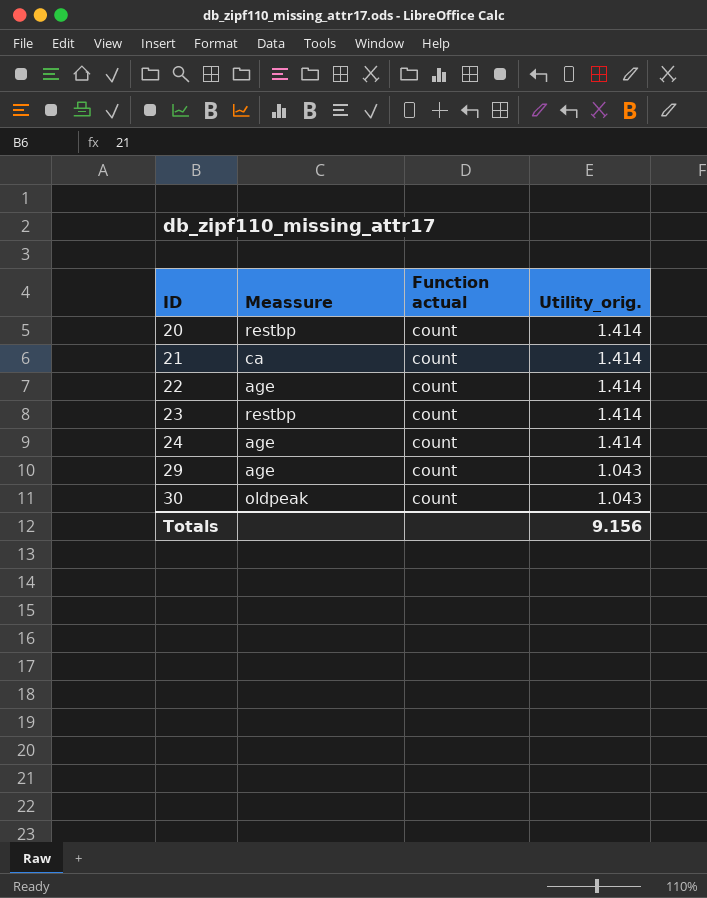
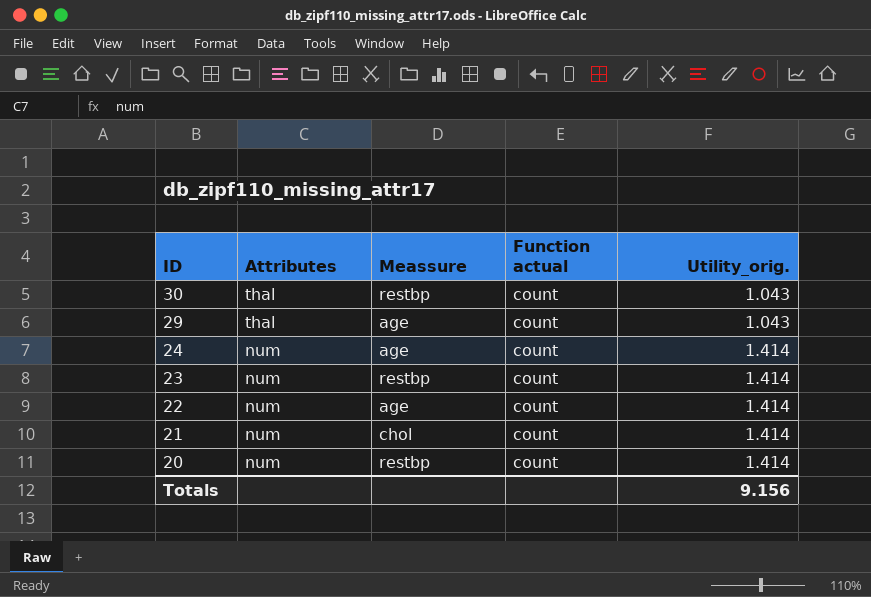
row order: ID ascending -> ID descending
column Attributes | position: none -> 2
30 | Meassure: oldpeak -> restbp
21 | Meassure: ca -> chol

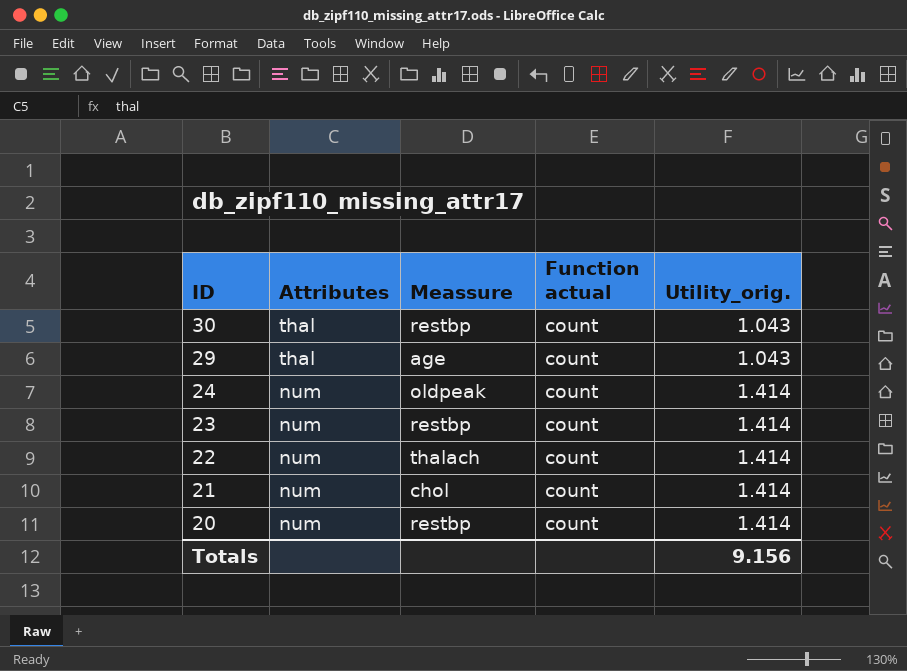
24 | Meassure: age -> oldpeak
22 | Meassure: age -> thalach

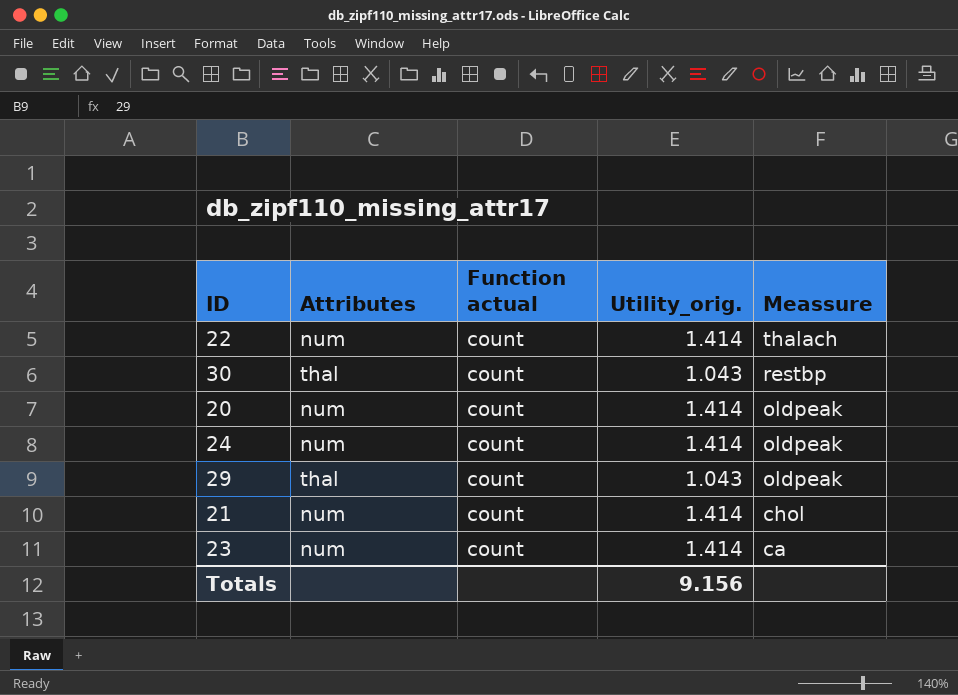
row order: ID descending -> Meassure descending
column Meassure | position: 3 -> 5
20 | Meassure: restbp -> oldpeak
29 | Meassure: age -> oldpeak
23 | Meassure: restbp -> ca

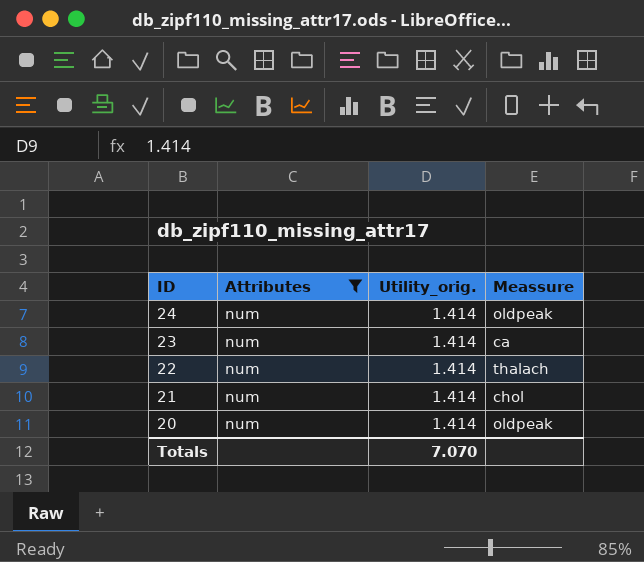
filter: none -> Attributes = num
row order: Meassure descending -> ID descending
column Function actual | position: 3 -> none
Totals | Utility_orig.: 9.156 -> 7.070

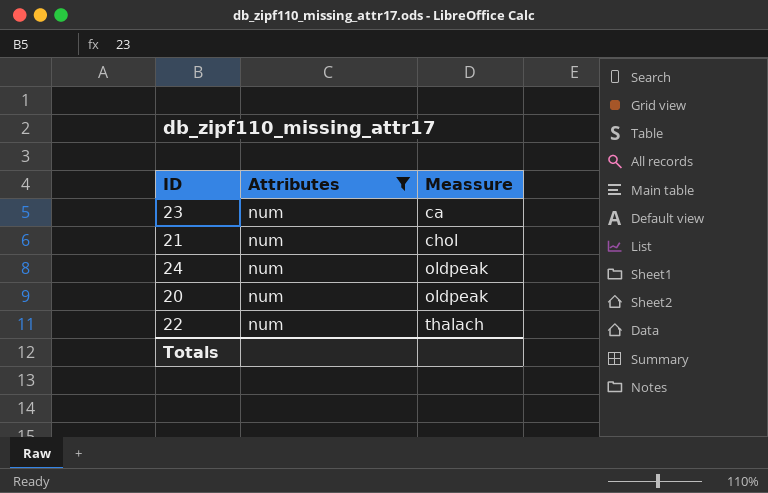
row order: ID descending -> Meassure ascending
column Utility_orig. | position: 3 -> none

